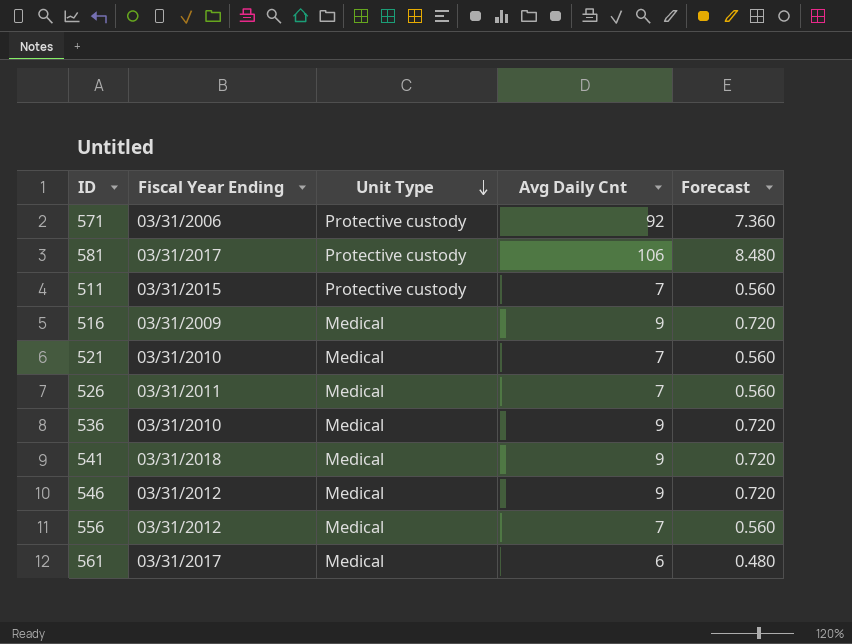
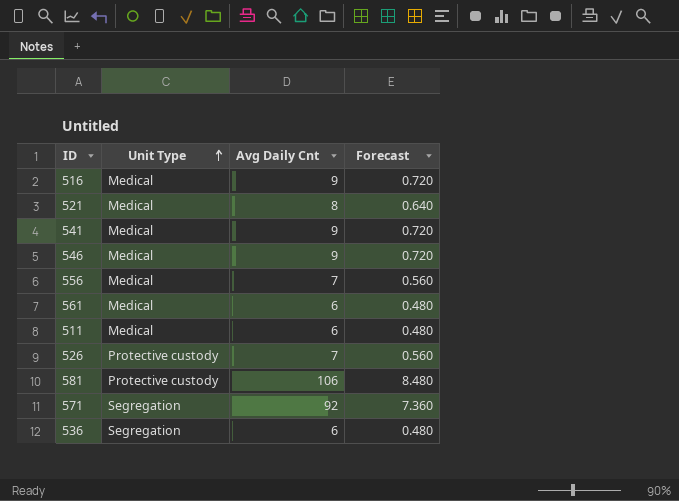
row order: Unit Type descending -> Unit Type ascending
column Fiscal Year Ending | position: 2 -> none
521 | Avg Daily Cnt: 7 -> 8
521 | Forecast: 0.560 -> 0.640
511 | Unit Type: Protective custody -> Medical
511 | Avg Daily Cnt: 7 -> 6
511 | Forecast: 0.560 -> 0.480
526 | Unit Type: Medical -> Protective custody
571 | Unit Type: Protective custody -> Segregation
536 | Unit Type: Medical -> Segregation
536 | Avg Daily Cnt: 9 -> 6
536 | Forecast: 0.720 -> 0.480

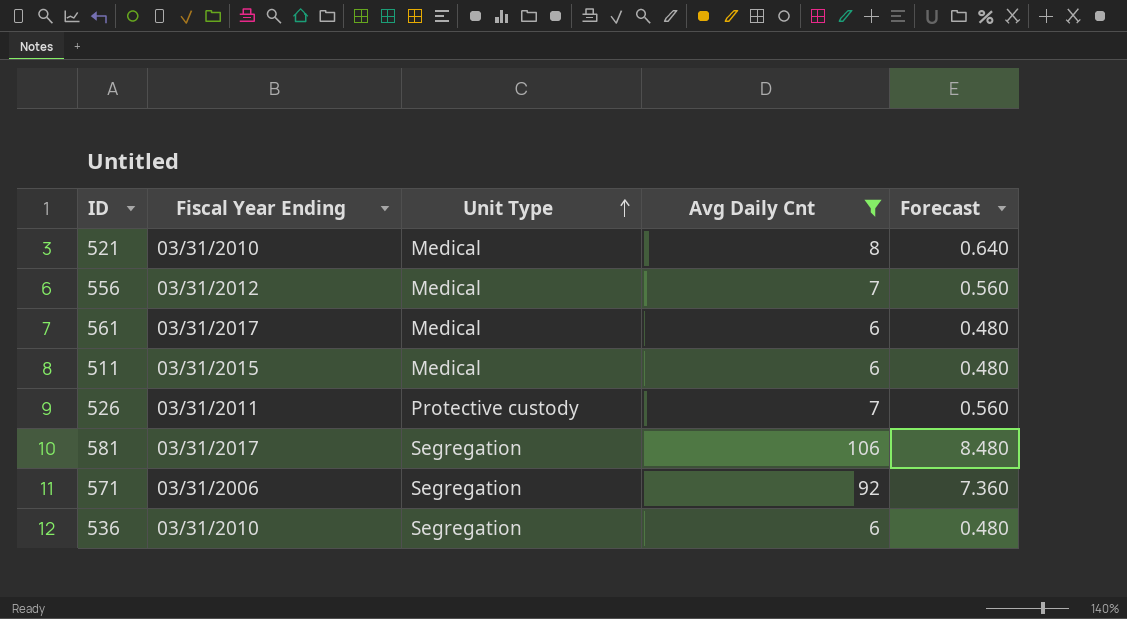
filter: none -> Avg Daily Cnt != 9
column Fiscal Year Ending | position: none -> 2
581 | Unit Type: Protective custody -> Segregation

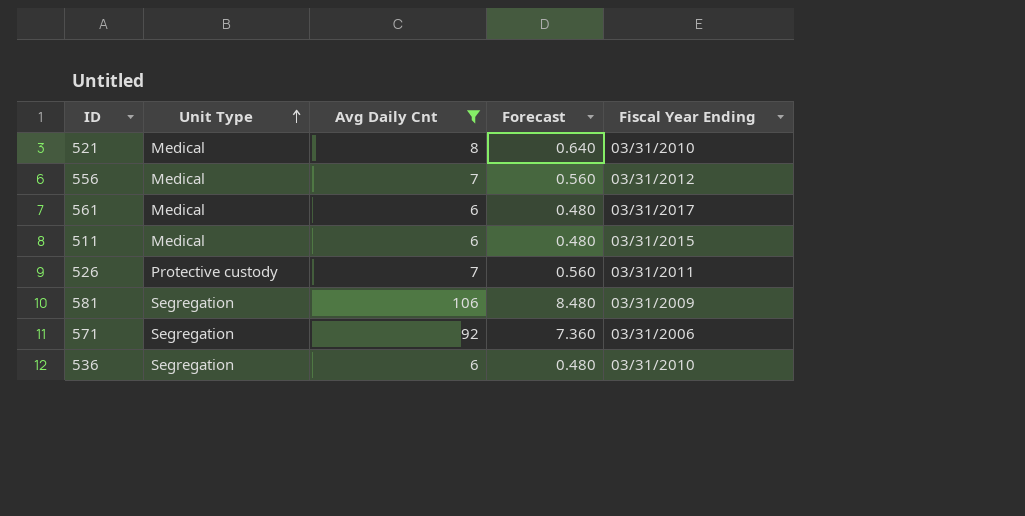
column Fiscal Year Ending | position: 2 -> 5
581 | Fiscal Year Ending: 03/31/2017 -> 03/31/2009

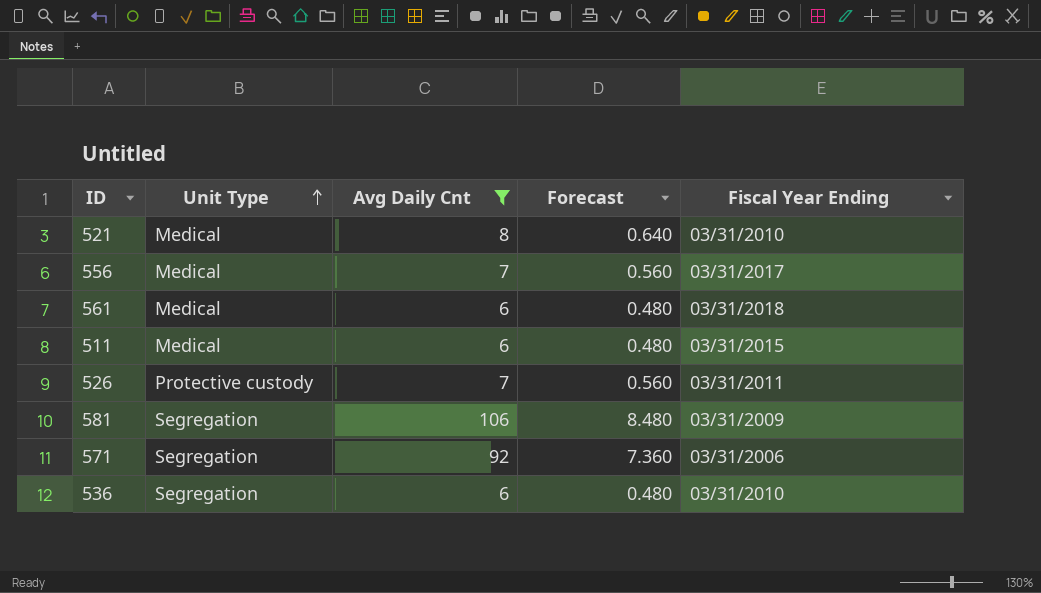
556 | Fiscal Year Ending: 03/31/2012 -> 03/31/2017
561 | Fiscal Year Ending: 03/31/2017 -> 03/31/2018

